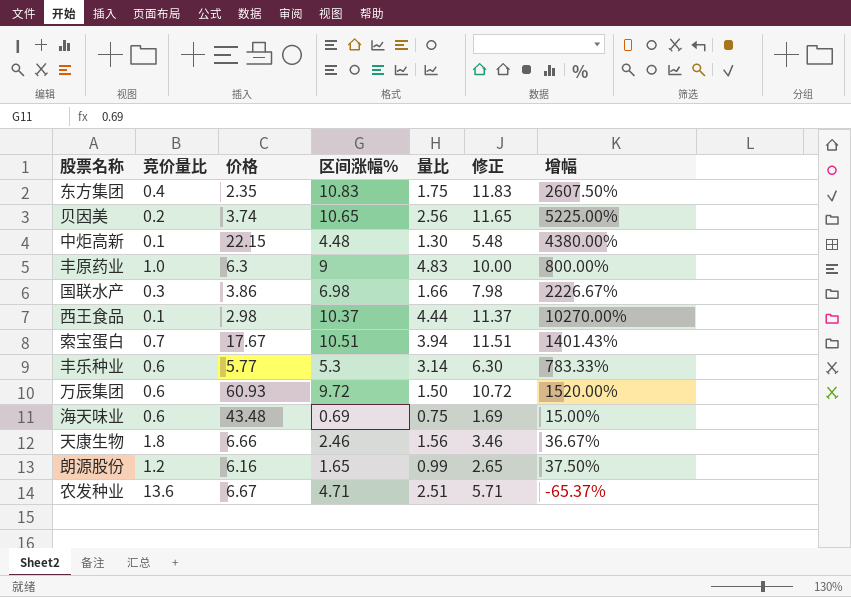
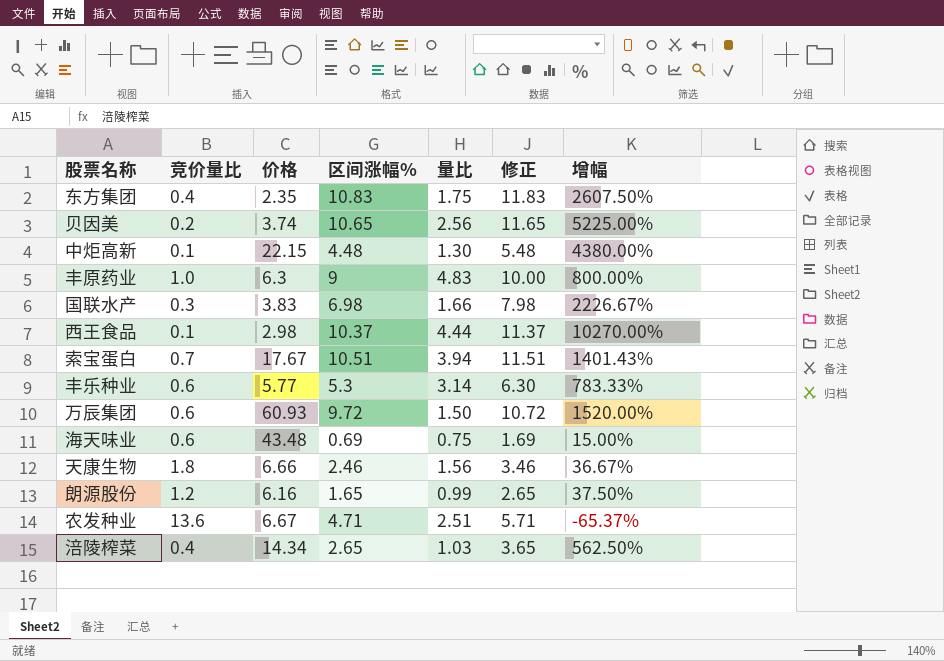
国联水产 | 价格: 3.86 -> 3.83
row 涪陵榨菜: none -> 0.4 | 14.34 | 2.65 | 1.03 | 3.65 | 562.50%

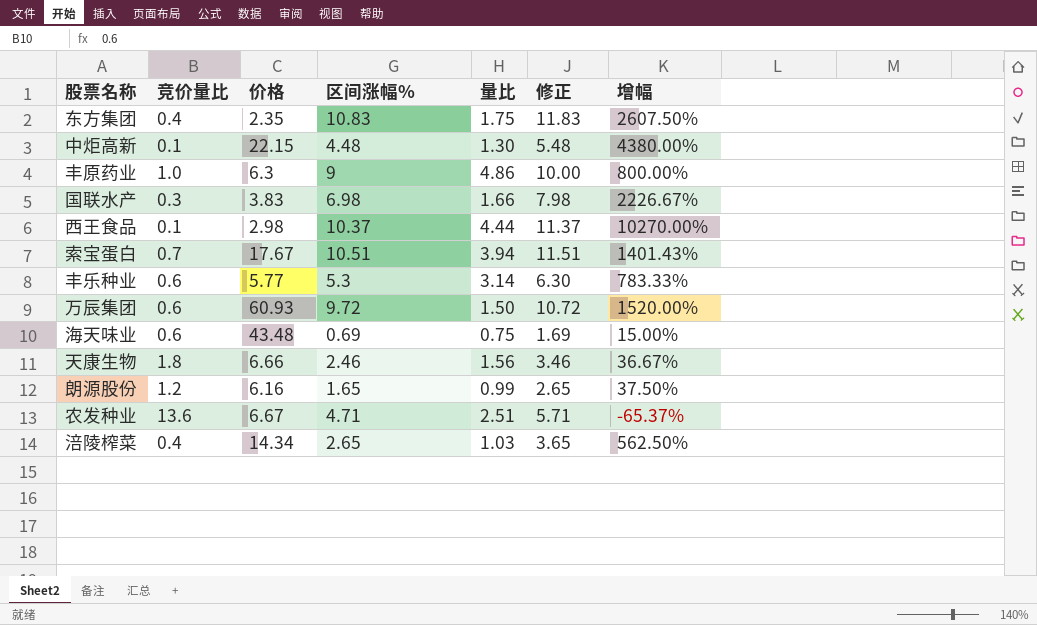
row 贝因美: 0.2 | 3.74 | 10.65 | 2.56 | 11.65 | 5225.00% -> none
丰原药业 | 量比: 4.83 -> 4.86

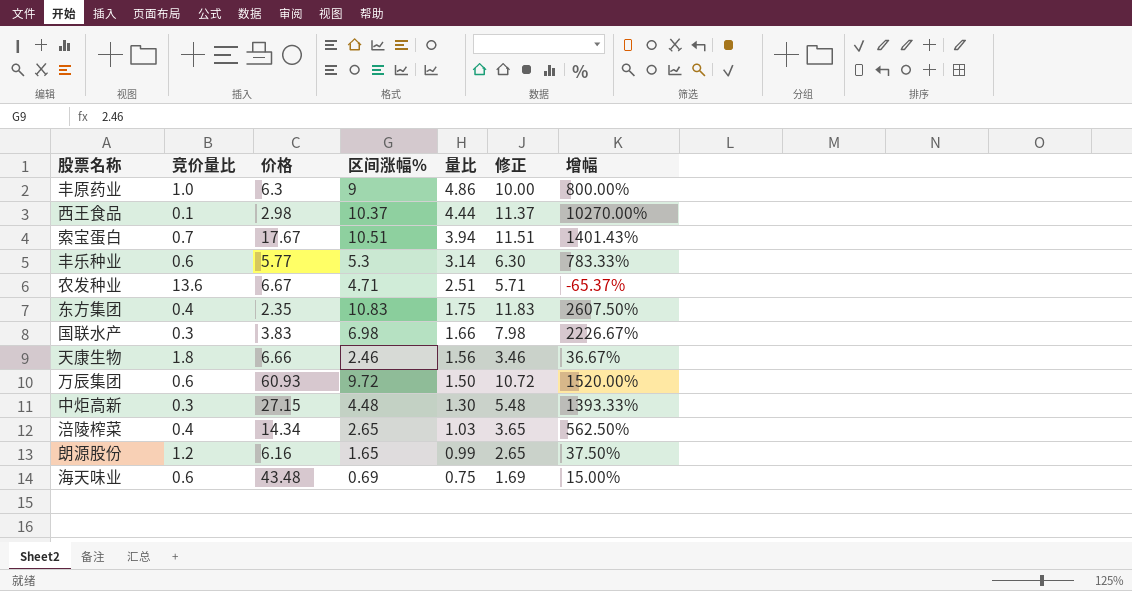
row order: none -> 量比 descending
中炬高新 | 竞价量比: 0.1 -> 0.3
中炬高新 | 价格: 22.15 -> 27.15
中炬高新 | 增幅: 4380.00% -> 1393.33%

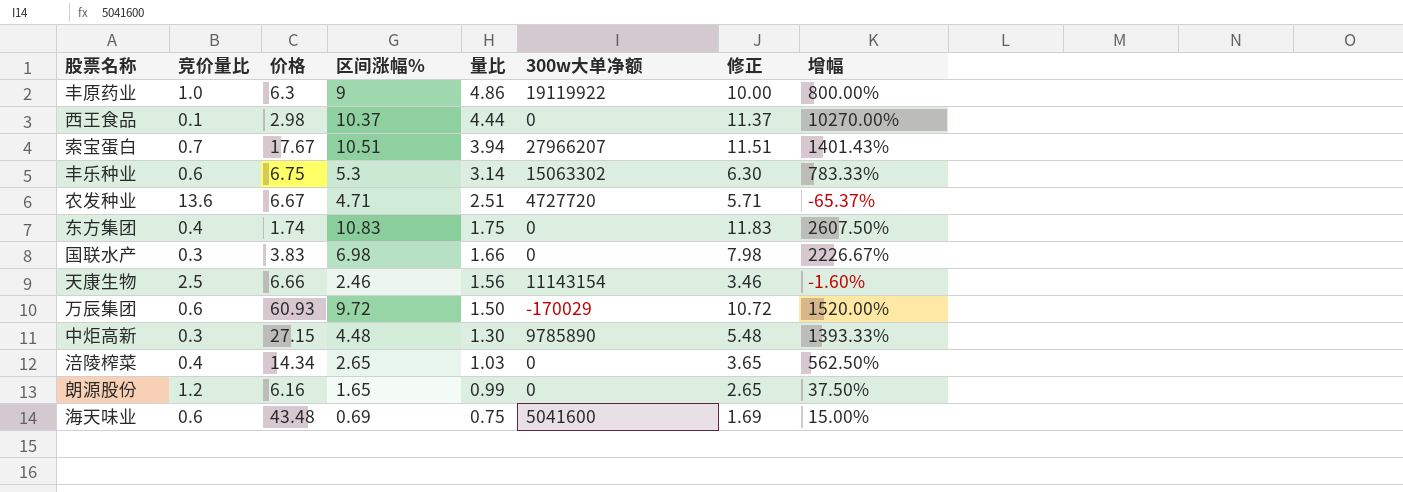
column 300w大单净额 | position: none -> 6
丰乐种业 | 价格: 5.77 -> 6.75
东方集团 | 价格: 2.35 -> 1.74
天康生物 | 竞价量比: 1.8 -> 2.5
天康生物 | 增幅: 36.67% -> -1.60%

